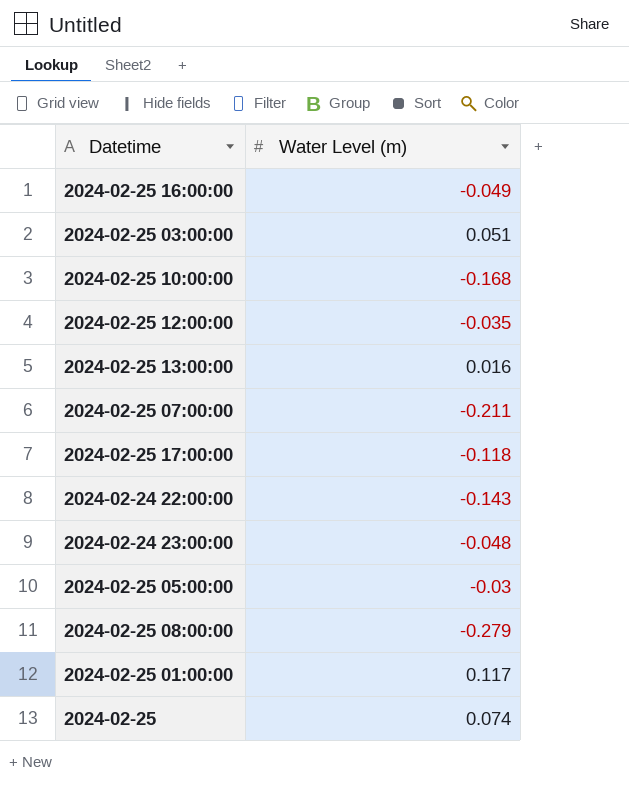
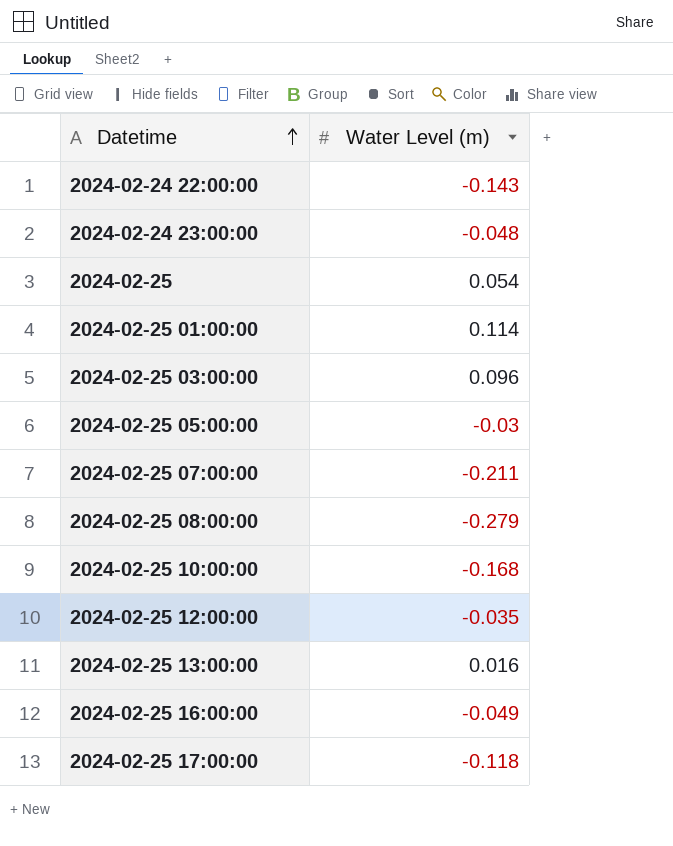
row order: none -> Datetime ascending
2024-02-25 | Water Level (m): 0.074 -> 0.054
2024-02-25 01:00:00 | Water Level (m): 0.117 -> 0.114
2024-02-25 03:00:00 | Water Level (m): 0.051 -> 0.096

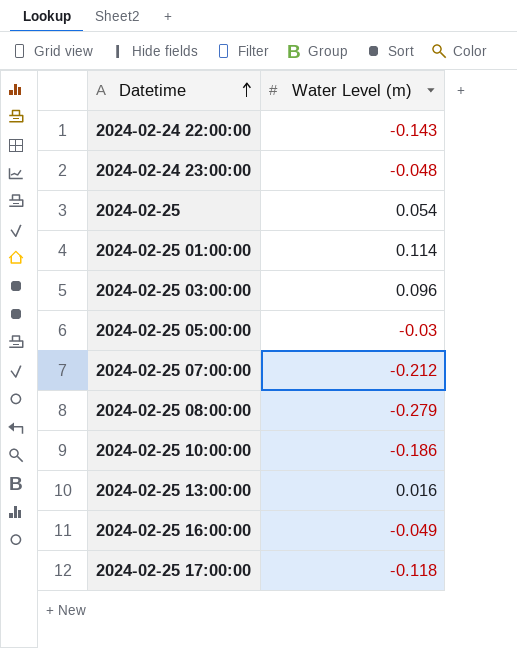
row 2024-02-25 12:00:00: -0.035 -> none
2024-02-25 07:00:00 | Water Level (m): -0.211 -> -0.212
2024-02-25 10:00:00 | Water Level (m): -0.168 -> -0.186

